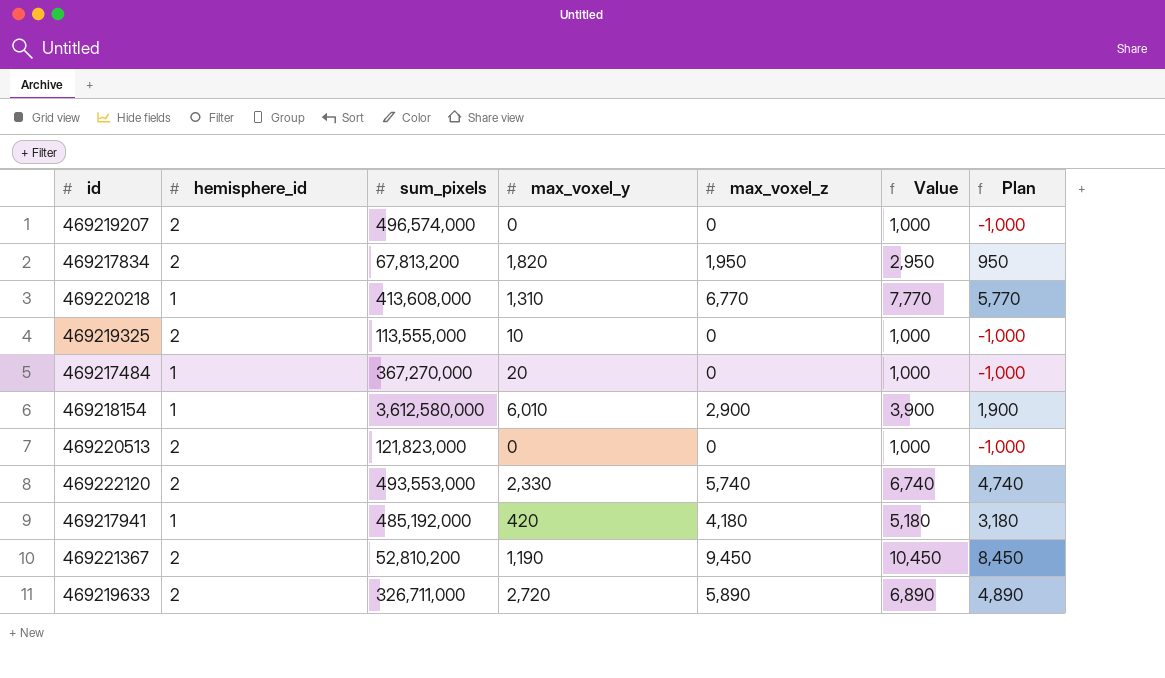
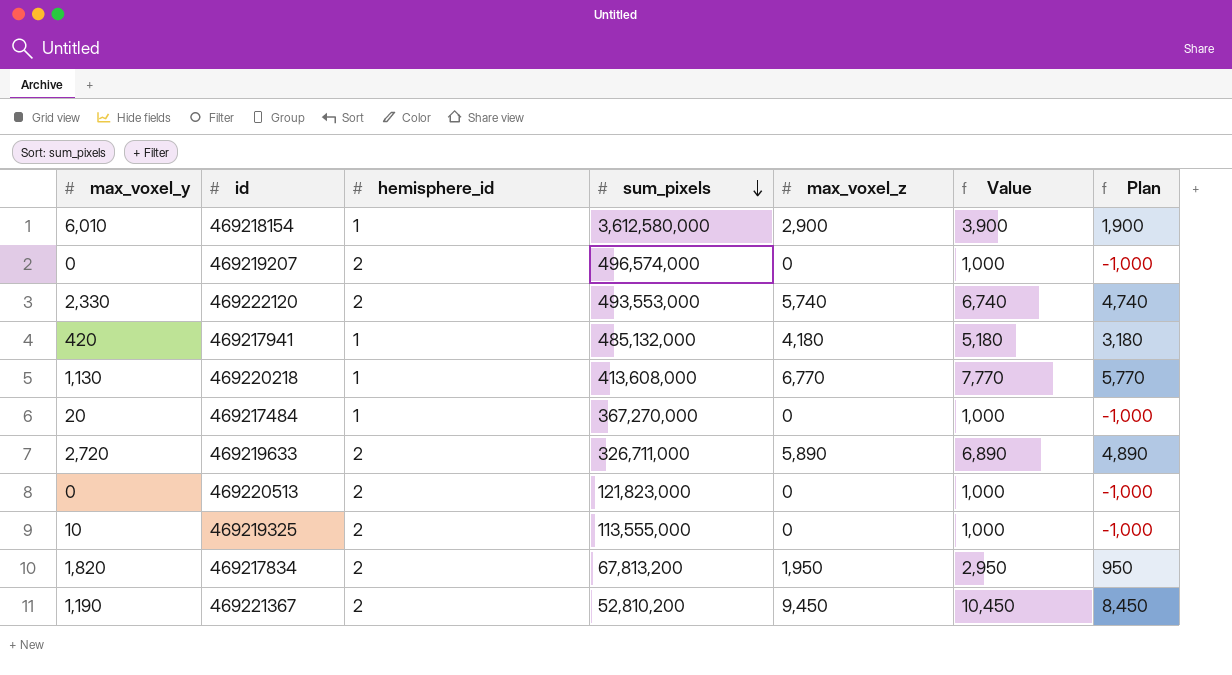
row order: none -> sum_pixels descending
column max_voxel_y | position: 4 -> 1
469217941 | sum_pixels: 485,192,000 -> 485,132,000
469220218 | max_voxel_y: 1,310 -> 1,130

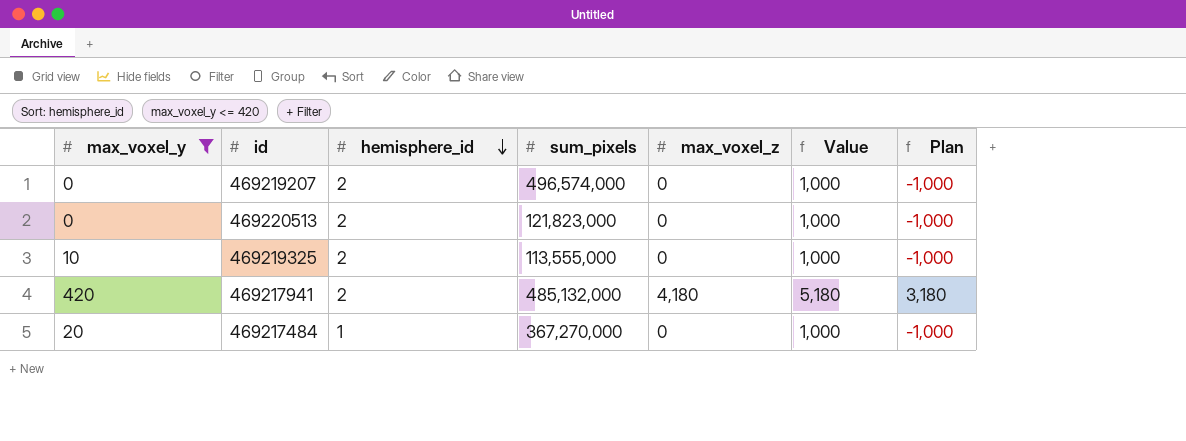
filter: none -> max_voxel_y <= 420
row order: sum_pixels descending -> hemisphere_id descending
469217941 | hemisphere_id: 1 -> 2

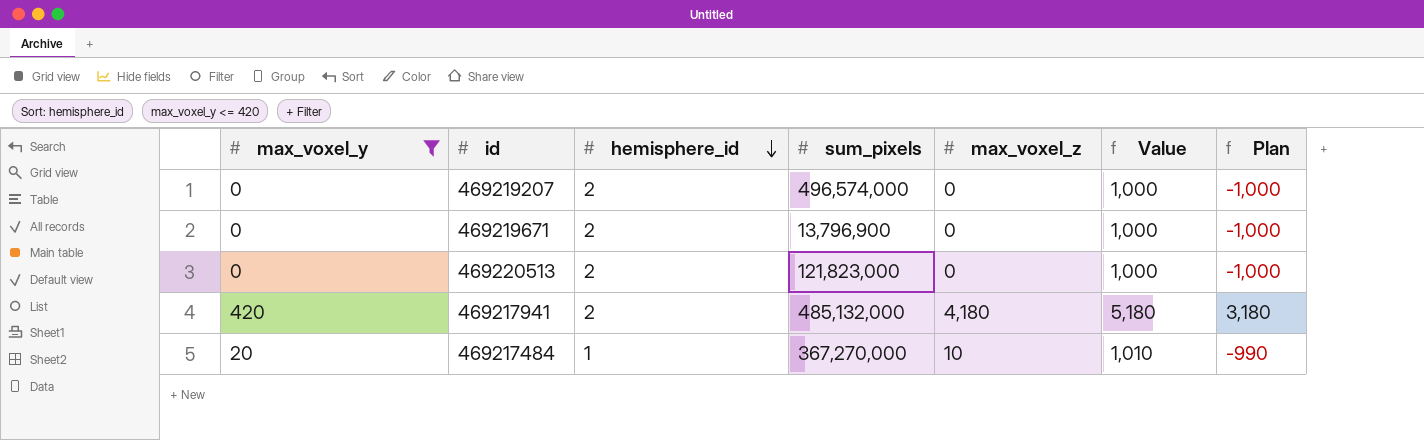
row 469219325: 10 | 2 | 113,555,000 | 0 | 1,000 | -1,000 -> none
row 469219671: none -> 0 | 2 | 13,796,900 | 0 | 1,000 | -1,000
469217484 | max_voxel_z: 0 -> 10
469217484 | Value: 1,000 -> 1,010
469217484 | Plan: -1,000 -> -990

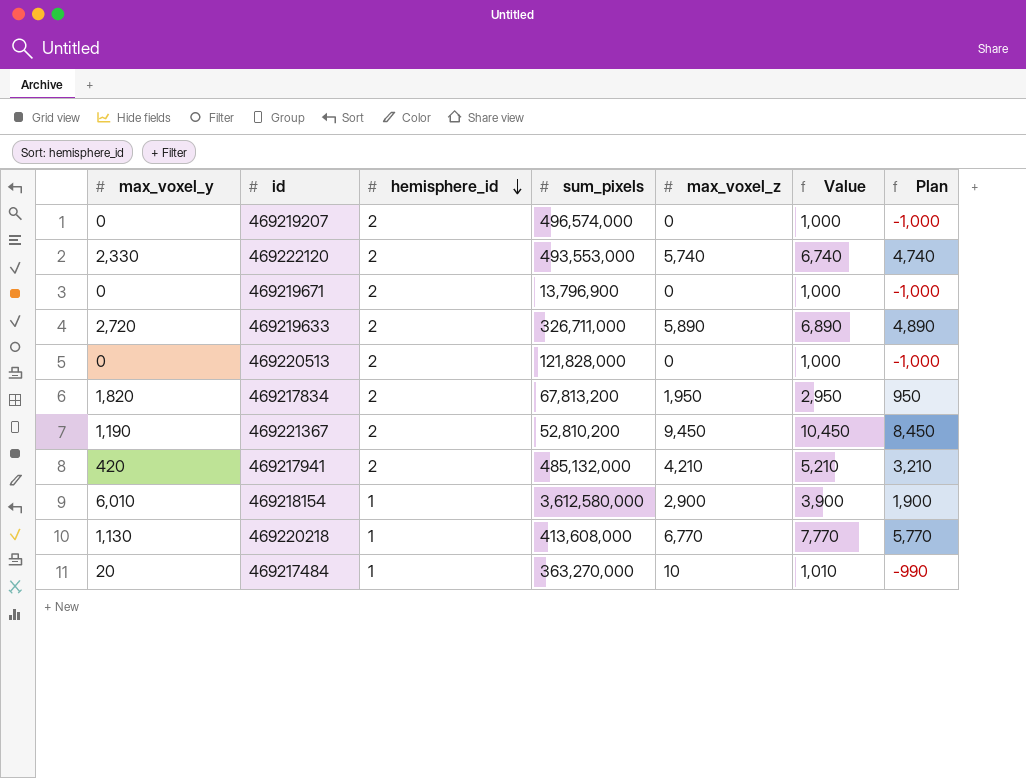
filter: max_voxel_y <= 420 -> none
469220513 | sum_pixels: 121,823,000 -> 121,828,000
469217941 | max_voxel_z: 4,180 -> 4,210
469217941 | Value: 5,180 -> 5,210
469217941 | Plan: 3,180 -> 3,210
469217484 | sum_pixels: 367,270,000 -> 363,270,000

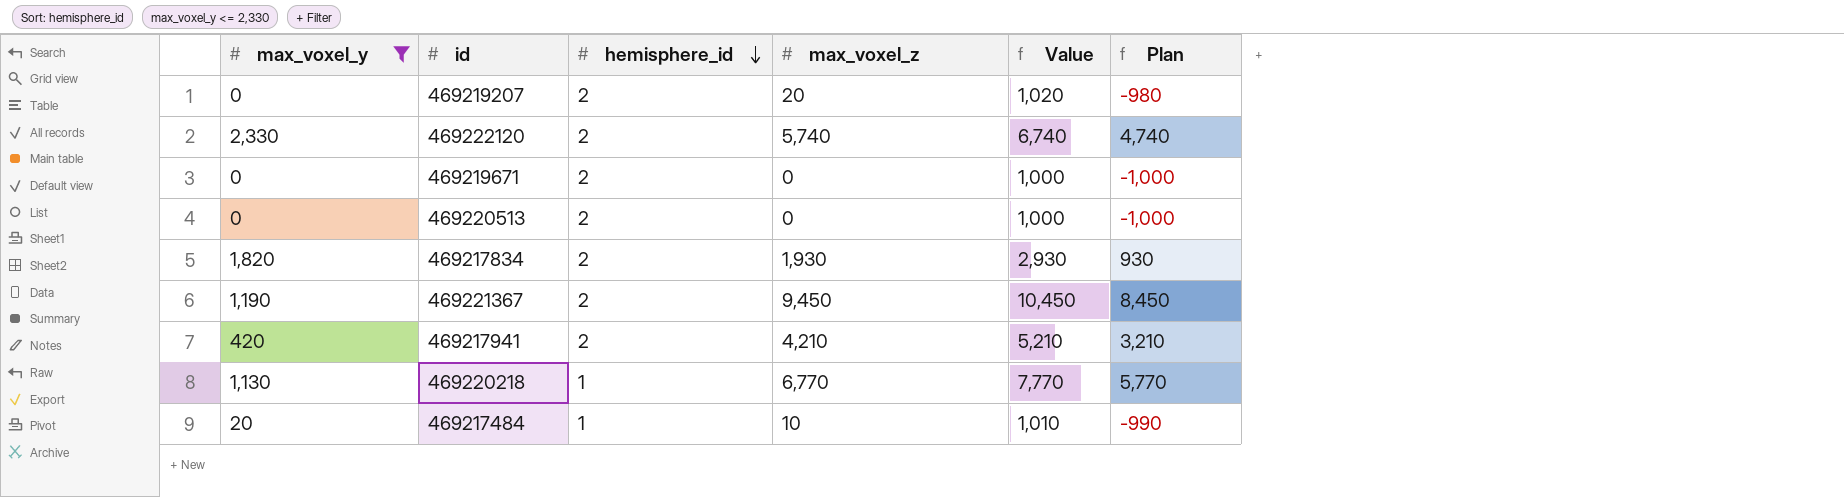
filter: none -> max_voxel_y <= 2,330
column sum_pixels | position: 4 -> none
469219207 | max_voxel_z: 0 -> 20
469219207 | Value: 1,000 -> 1,020
469219207 | Plan: -1,000 -> -980
469217834 | max_voxel_z: 1,950 -> 1,930
469217834 | Value: 2,950 -> 2,930
469217834 | Plan: 950 -> 930

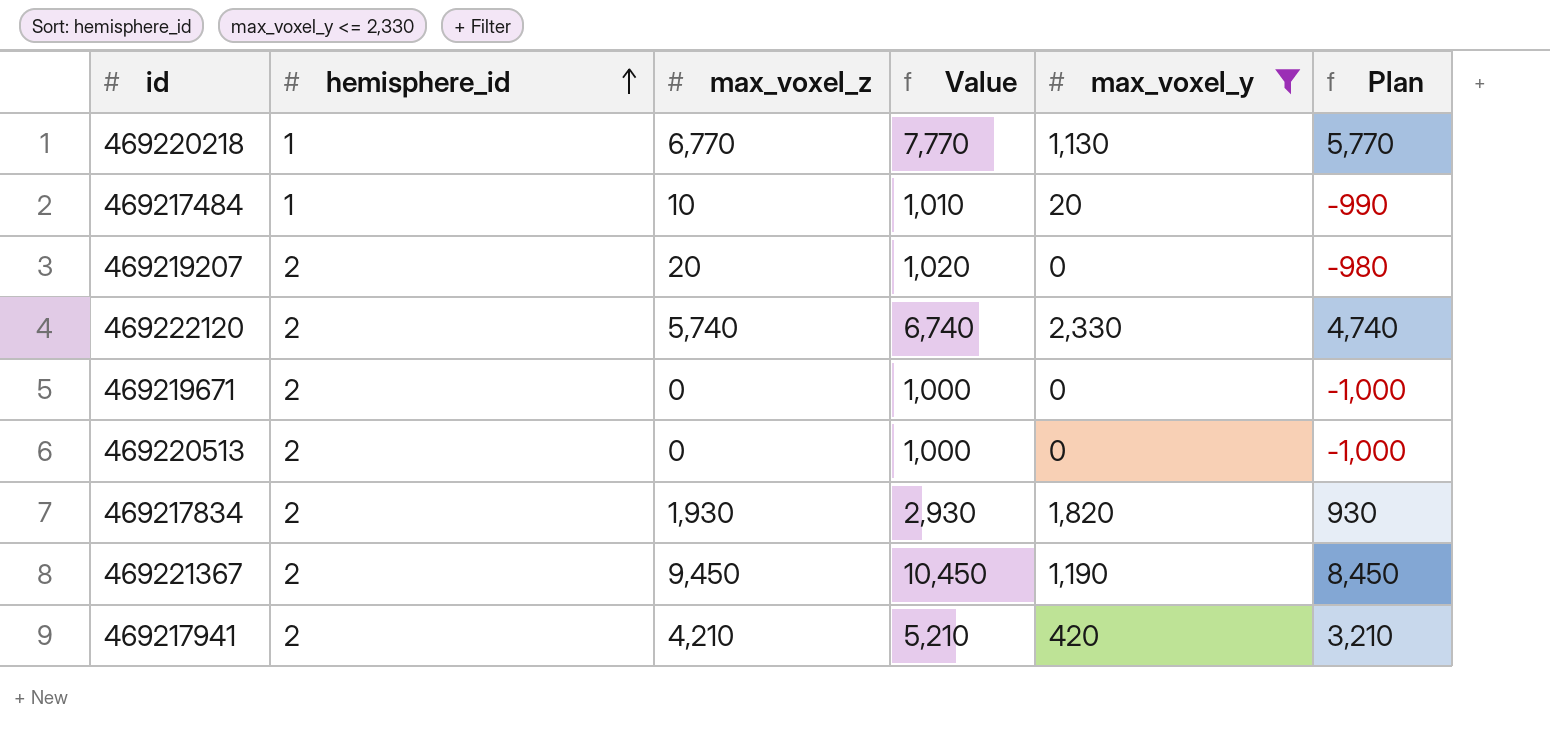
row order: hemisphere_id descending -> hemisphere_id ascending
column max_voxel_y | position: 1 -> 5

